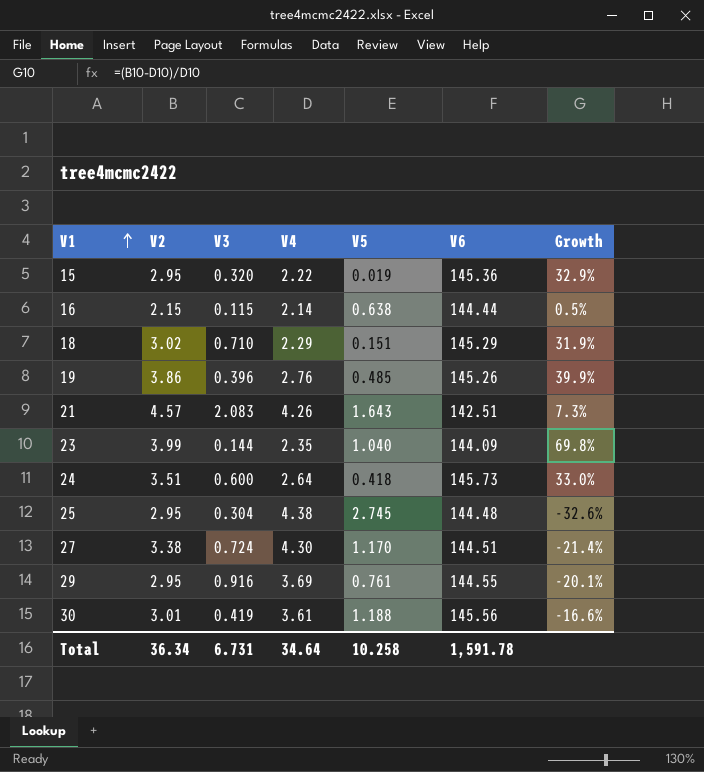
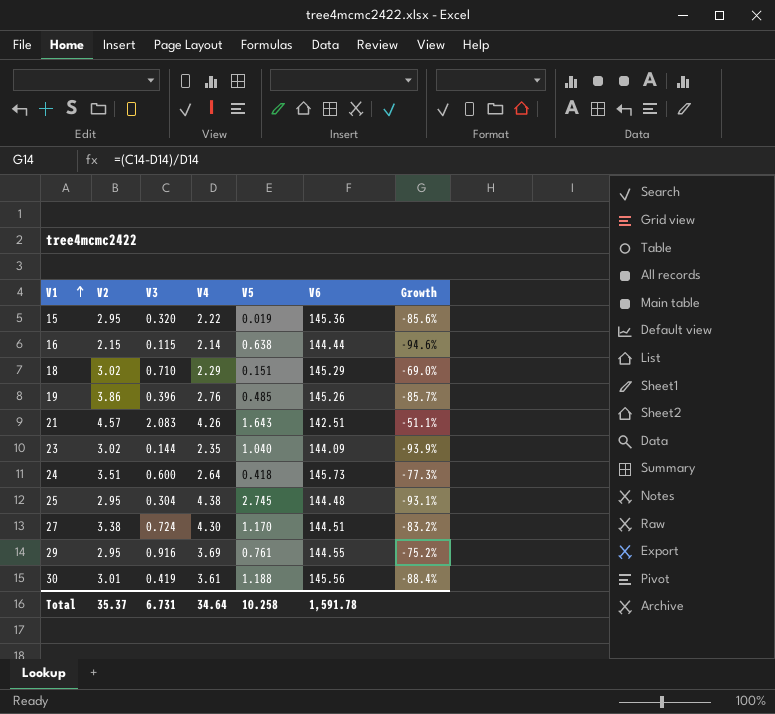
column Growth | formula: ([V2] - [V4]) / [V4] -> ([V3] - [V4]) / [V4]
23 | V2: 3.99 -> 3.02
Total | V2: 36.34 -> 35.37

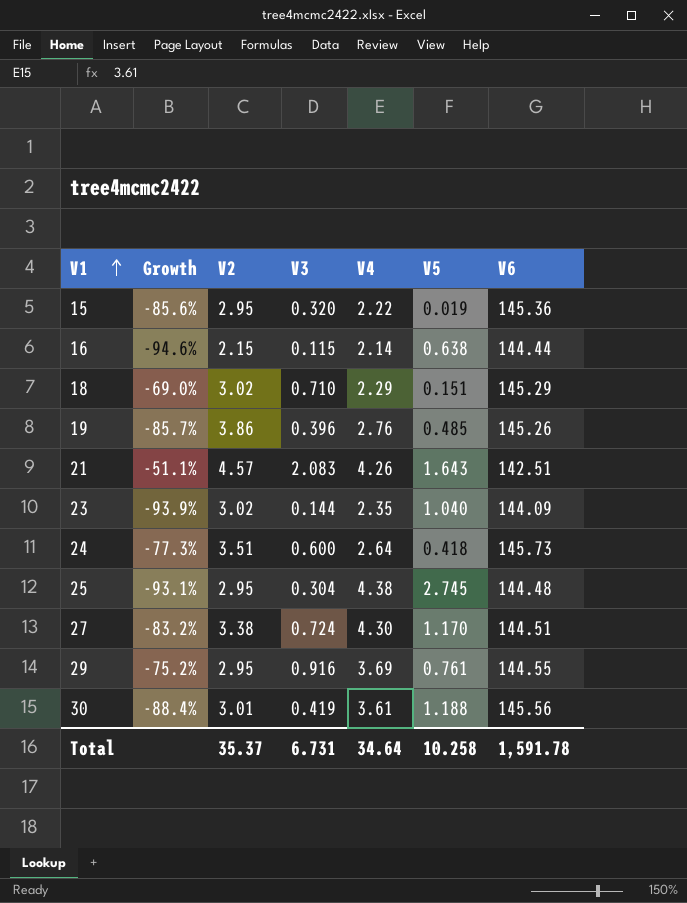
column Growth | position: 7 -> 2

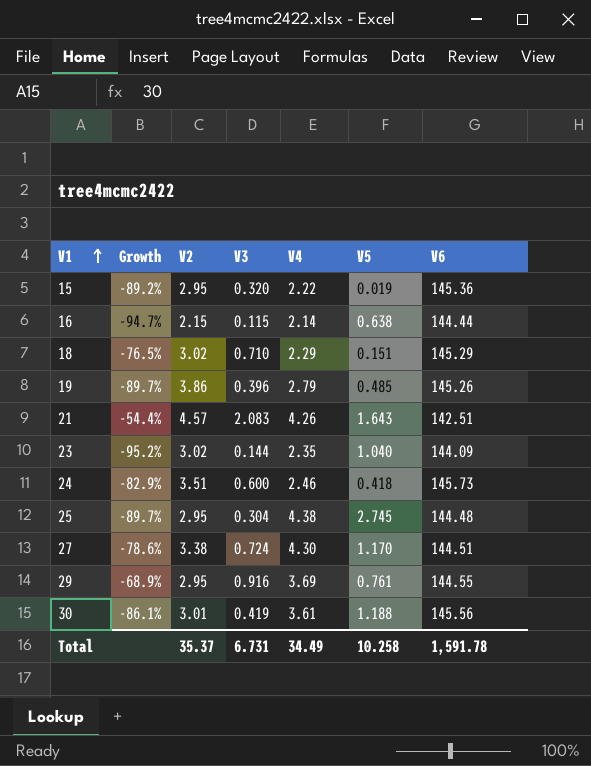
column Growth | formula: ([V3] - [V4]) / [V4] -> ([V3] - [V2]) / [V2]
19 | V4: 2.76 -> 2.79
24 | V4: 2.64 -> 2.46
Total | V4: 34.64 -> 34.49

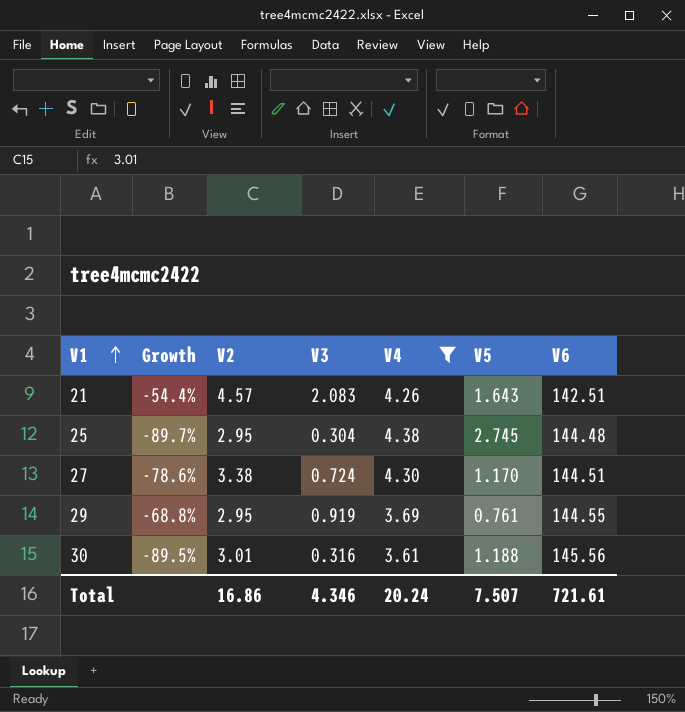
filter: none -> V4 >= 3.61
29 | Growth: -68.9% -> -68.8%
29 | V3: 0.916 -> 0.919
30 | Growth: -86.1% -> -89.5%
30 | V3: 0.419 -> 0.316
Total | V2: 35.37 -> 16.86
Total | V3: 6.731 -> 4.346
Total | V4: 34.49 -> 20.24
Total | V5: 10.258 -> 7.507
Total | V6: 1,591.78 -> 721.61

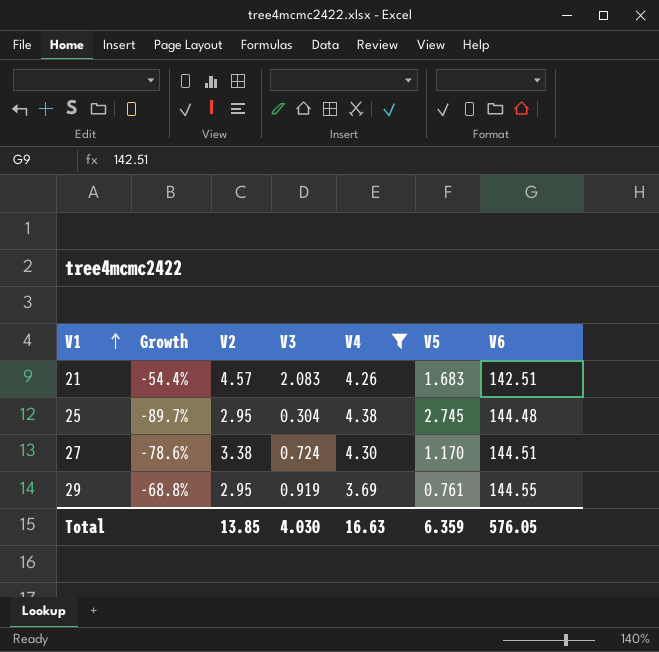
row 30: -89.5% | 3.01 | 0.316 | 3.61 | 1.188 | 145.56 -> none
21 | V5: 1.643 -> 1.683
Total | V2: 16.86 -> 13.85
Total | V3: 4.346 -> 4.030
Total | V4: 20.24 -> 16.63
Total | V5: 7.507 -> 6.359
Total | V6: 721.61 -> 576.05

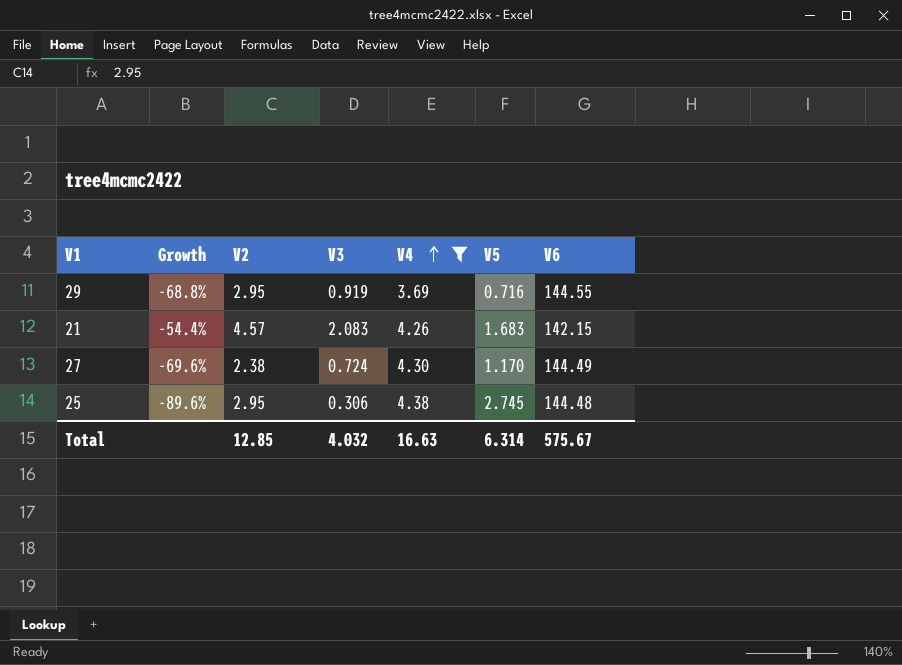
row order: V1 ascending -> V4 ascending
29 | V5: 0.761 -> 0.716
21 | V6: 142.51 -> 142.15
27 | Growth: -78.6% -> -69.6%
27 | V2: 3.38 -> 2.38
27 | V6: 144.51 -> 144.49
25 | Growth: -89.7% -> -89.6%
25 | V3: 0.304 -> 0.306
Total | V2: 13.85 -> 12.85
Total | V3: 4.030 -> 4.032
Total | V5: 6.359 -> 6.314
Total | V6: 576.05 -> 575.67

